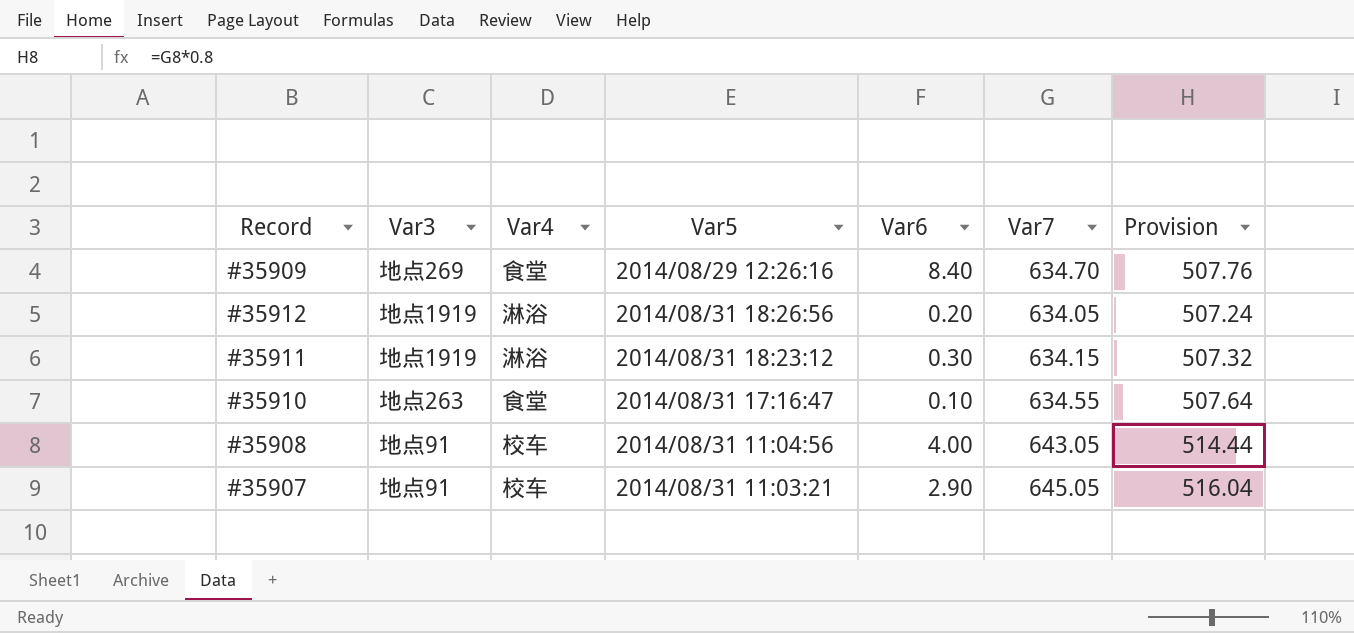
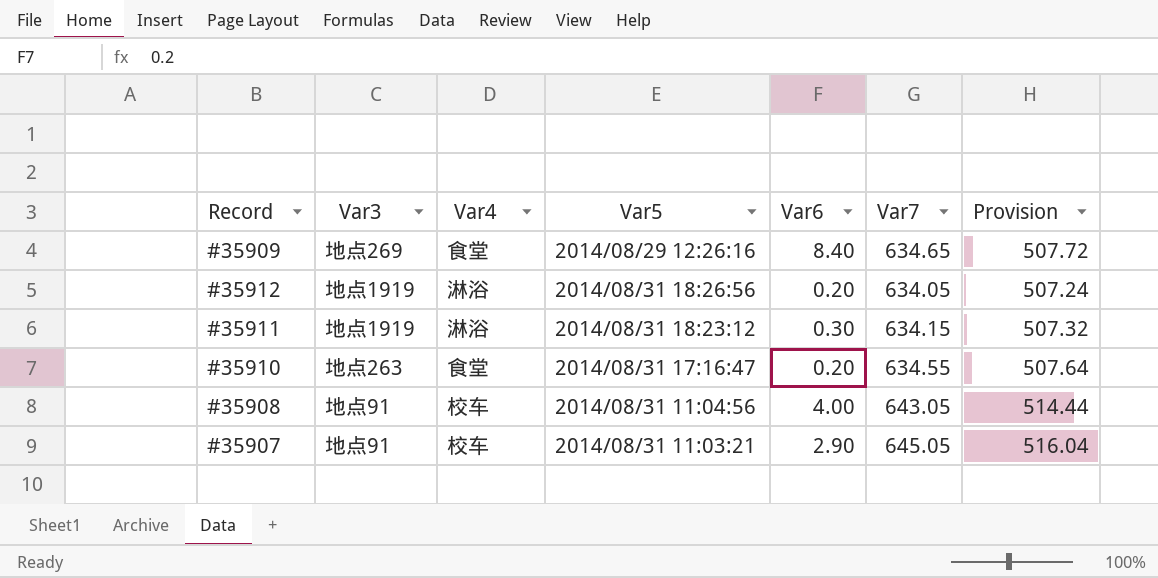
#35909 | Var7: 634.70 -> 634.65
#35909 | Provision: 507.76 -> 507.72
#35910 | Var6: 0.10 -> 0.20

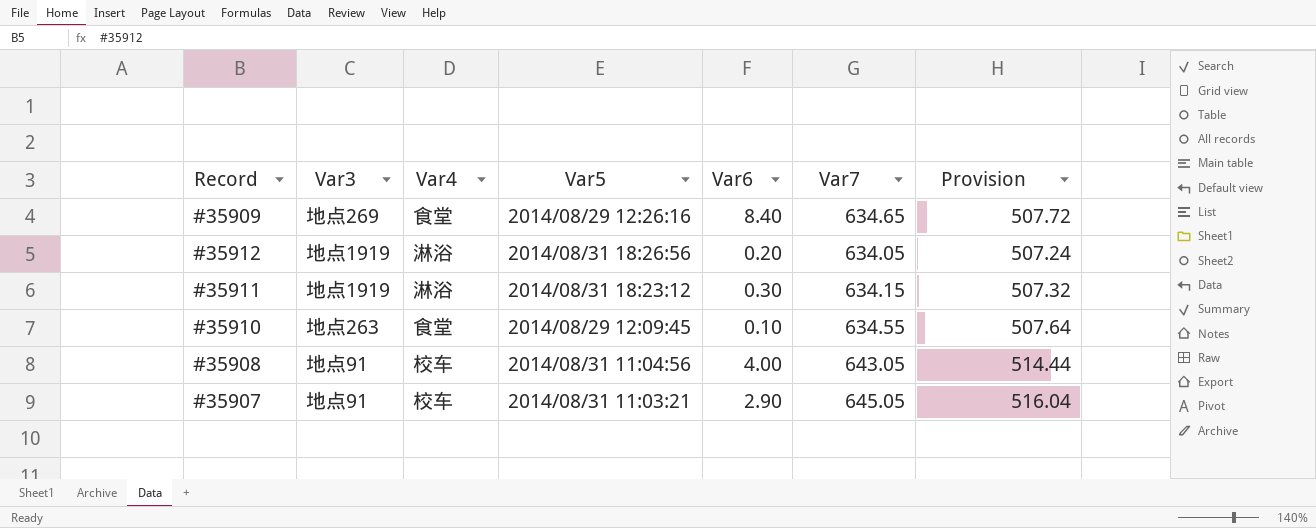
#35910 | Var5: 2014/08/31 17:16:47 -> 2014/08/29 12:09:45
#35910 | Var6: 0.20 -> 0.10

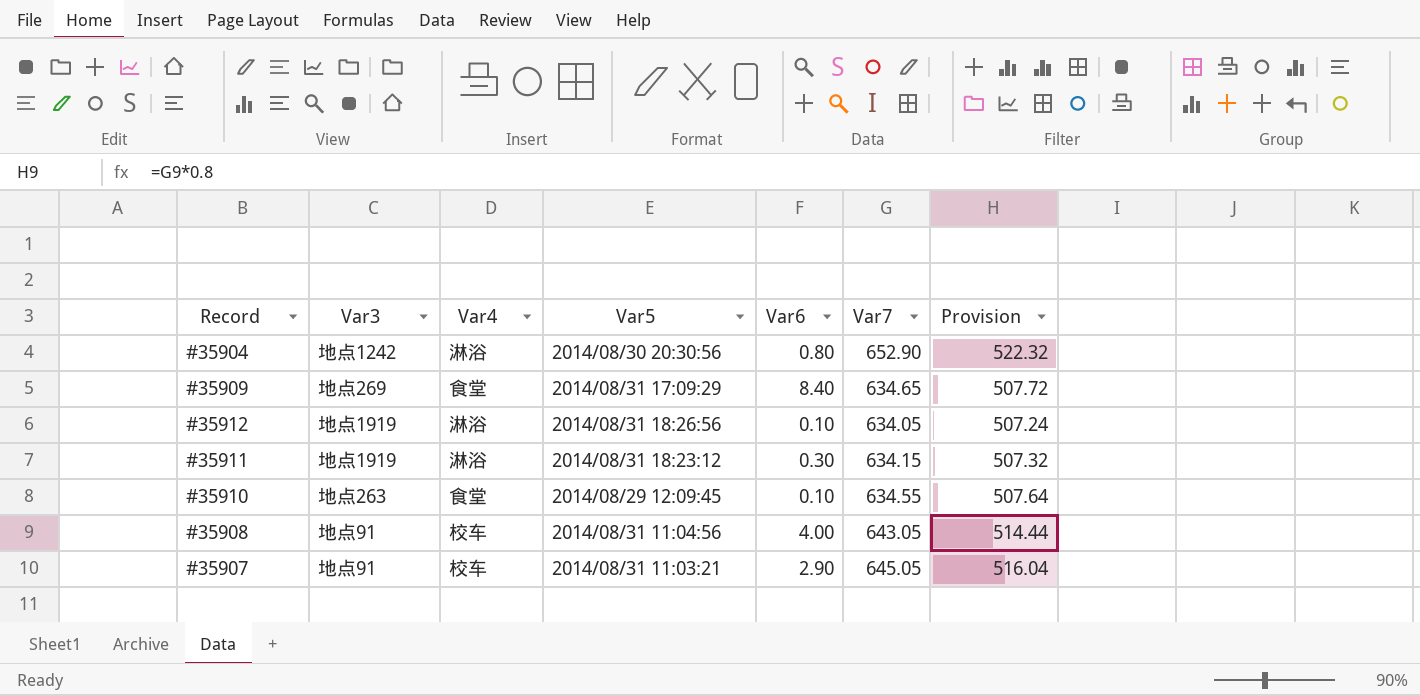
row #35904: none -> 地点1242 | 淋浴 | 2014/08/30 20:30:56 | 0.80 | 652.90 | 522.32
#35909 | Var5: 2014/08/29 12:26:16 -> 2014/08/31 17:09:29
#35912 | Var6: 0.20 -> 0.10

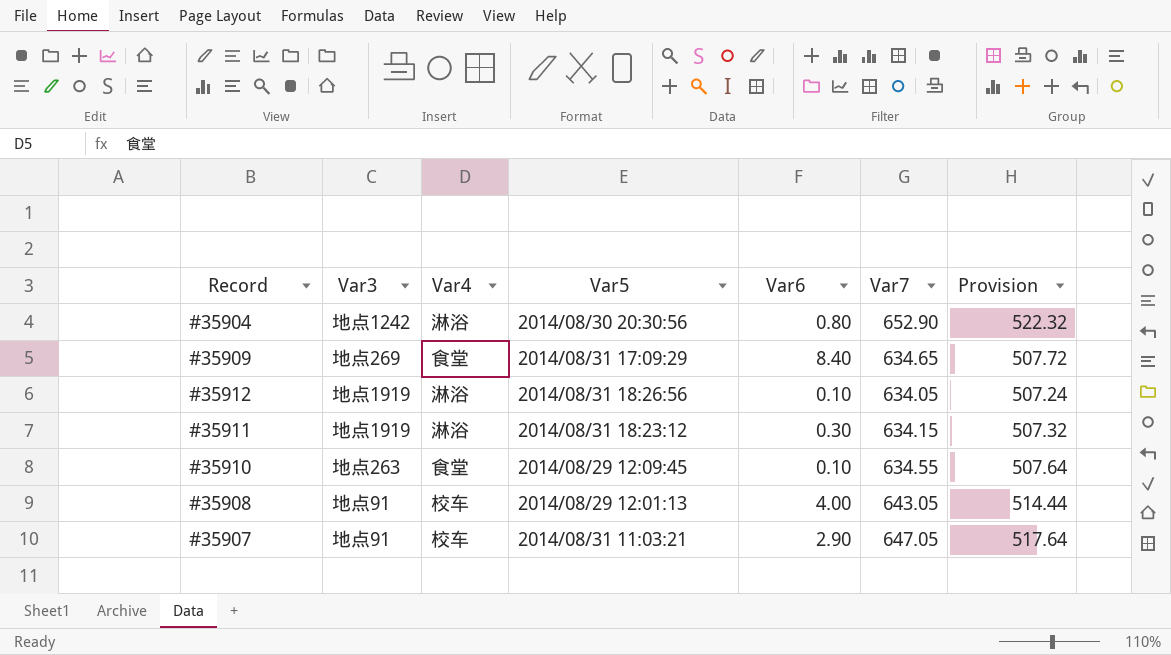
#35908 | Var5: 2014/08/31 11:04:56 -> 2014/08/29 12:01:13
#35907 | Var7: 645.05 -> 647.05
#35907 | Provision: 516.04 -> 517.64

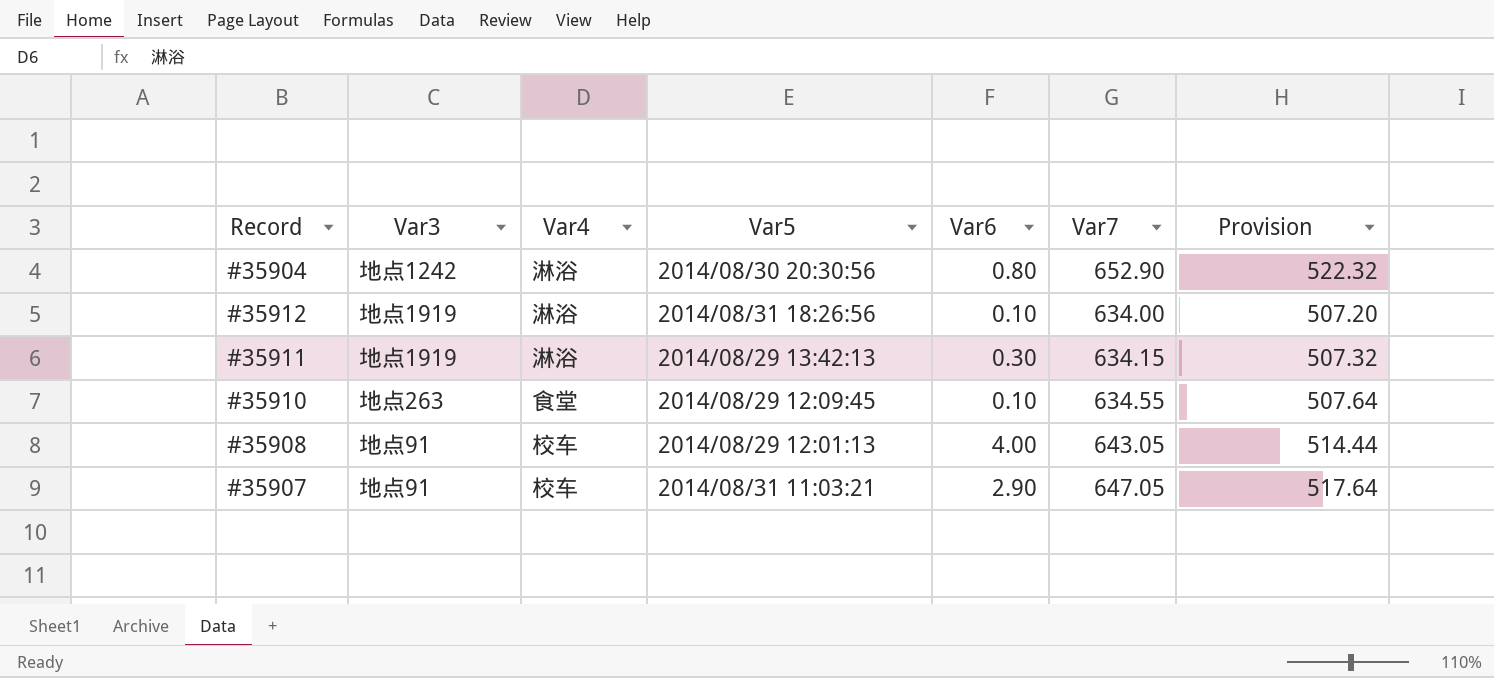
row #35909: 地点269 | 食堂 | 2014/08/31 17:09:29 | 8.40 | 634.65 | 507.72 -> none
#35912 | Var7: 634.05 -> 634.00
#35912 | Provision: 507.24 -> 507.20
#35911 | Var5: 2014/08/31 18:23:12 -> 2014/08/29 13:42:13

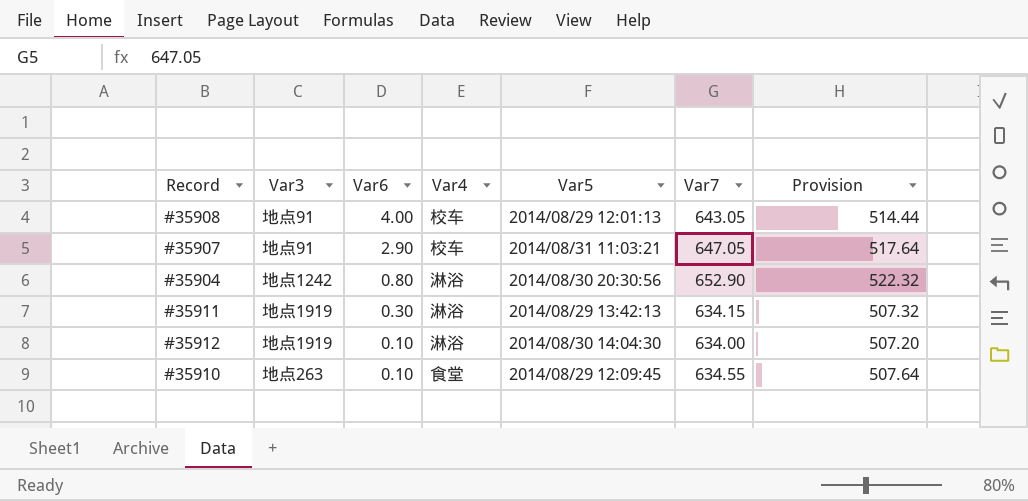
row order: none -> Var6 descending
column Var6 | position: 5 -> 3
#35912 | Var5: 2014/08/31 18:26:56 -> 2014/08/30 14:04:30

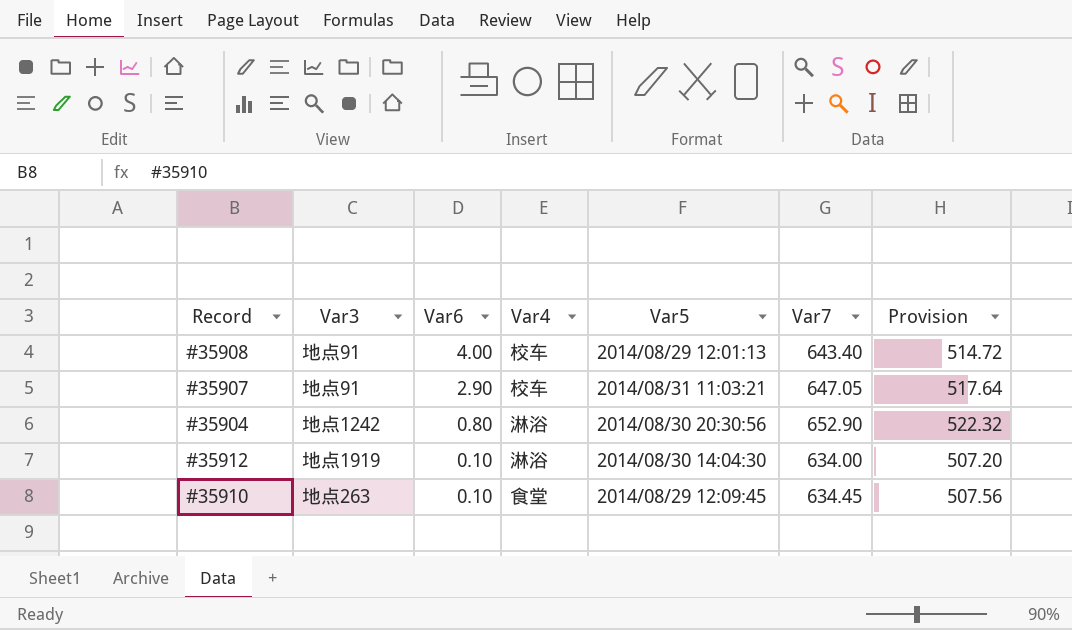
row #35911: 地点1919 | 0.30 | 淋浴 | 2014/08/29 13:42:13 | 634.15 | 507.32 -> none
#35908 | Var7: 643.05 -> 643.40
#35908 | Provision: 514.44 -> 514.72
#35910 | Var7: 634.55 -> 634.45
#35910 | Provision: 507.64 -> 507.56

